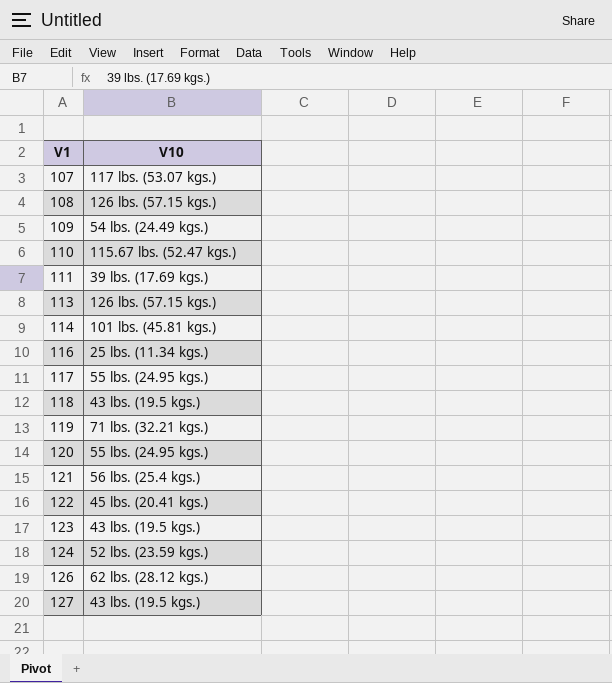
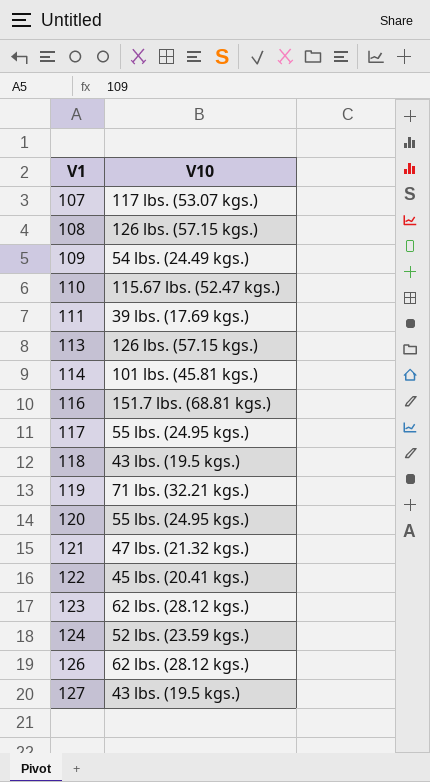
116 | V10: 25 lbs. (11.34 kgs.) -> 151.7 lbs. (68.81 kgs.)
121 | V10: 56 lbs. (25.4 kgs.) -> 47 lbs. (21.32 kgs.)
123 | V10: 43 lbs. (19.5 kgs.) -> 62 lbs. (28.12 kgs.)

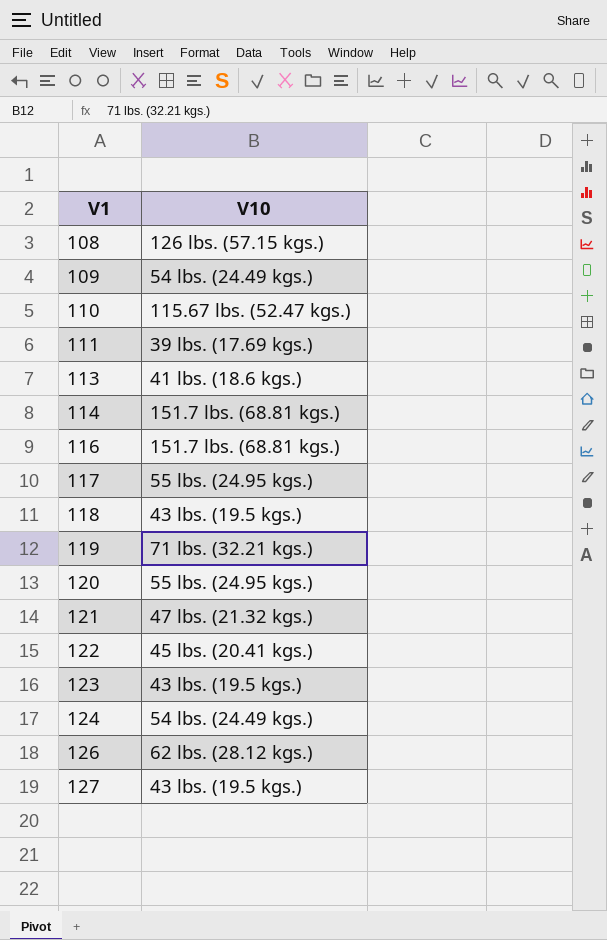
row 107: 117 lbs. (53.07 kgs.) -> none
113 | V10: 126 lbs. (57.15 kgs.) -> 41 lbs. (18.6 kgs.)
114 | V10: 101 lbs. (45.81 kgs.) -> 151.7 lbs. (68.81 kgs.)
123 | V10: 62 lbs. (28.12 kgs.) -> 43 lbs. (19.5 kgs.)
124 | V10: 52 lbs. (23.59 kgs.) -> 54 lbs. (24.49 kgs.)

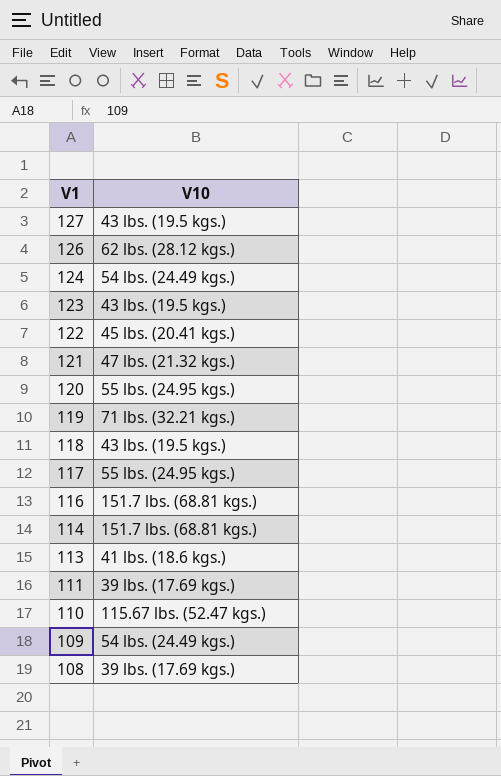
row order: V1 ascending -> V1 descending
108 | V10: 126 lbs. (57.15 kgs.) -> 39 lbs. (17.69 kgs.)

